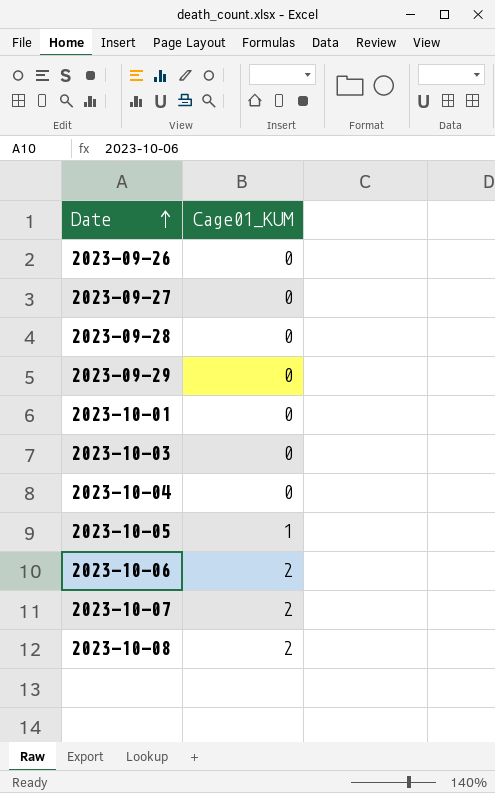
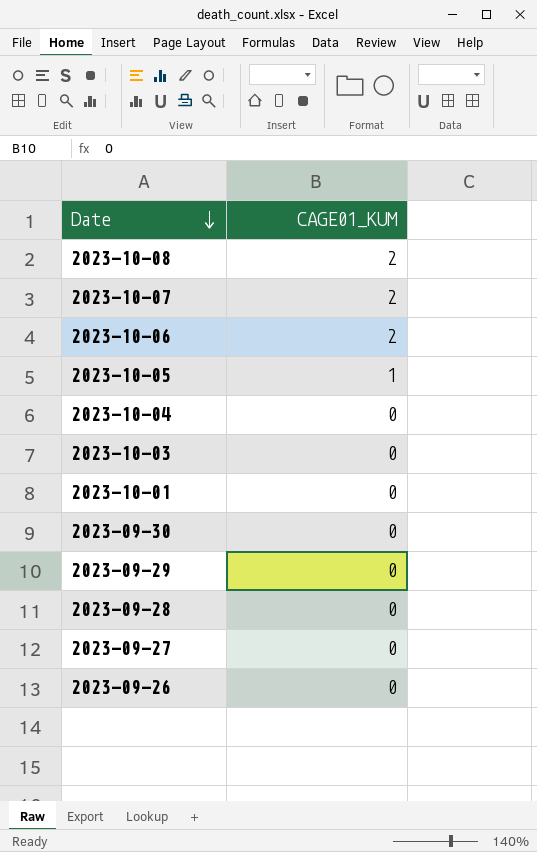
row order: Date ascending -> Date descending
column name: Cage01_KUM -> CAGE01_KUM
row 2023-09-30: none -> 0

